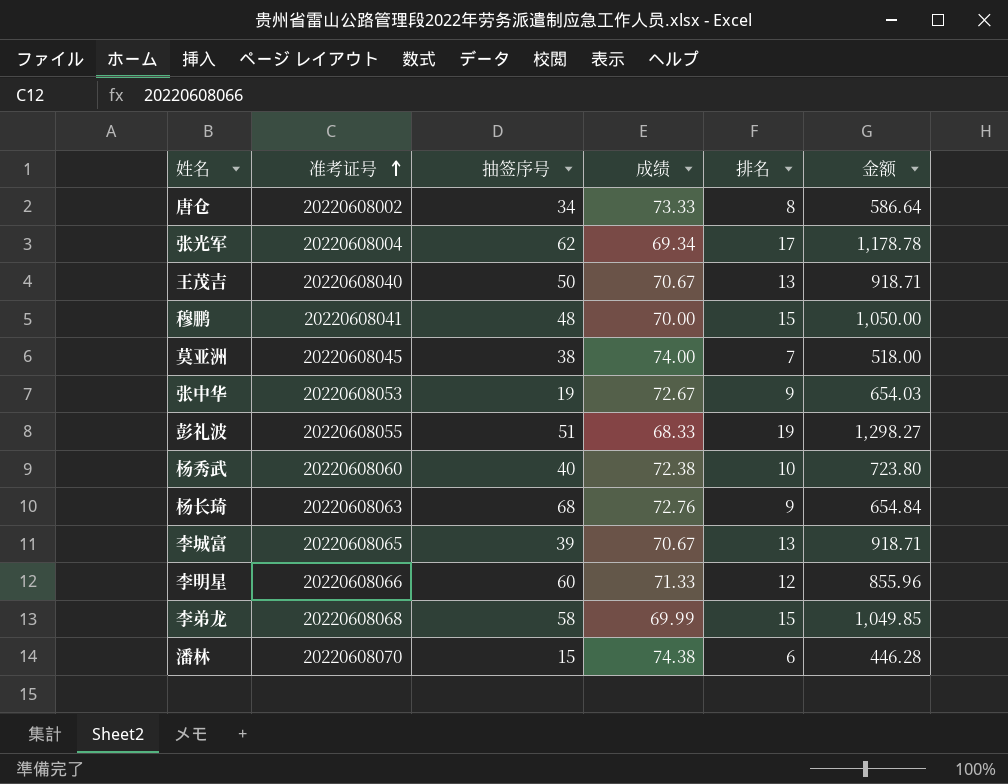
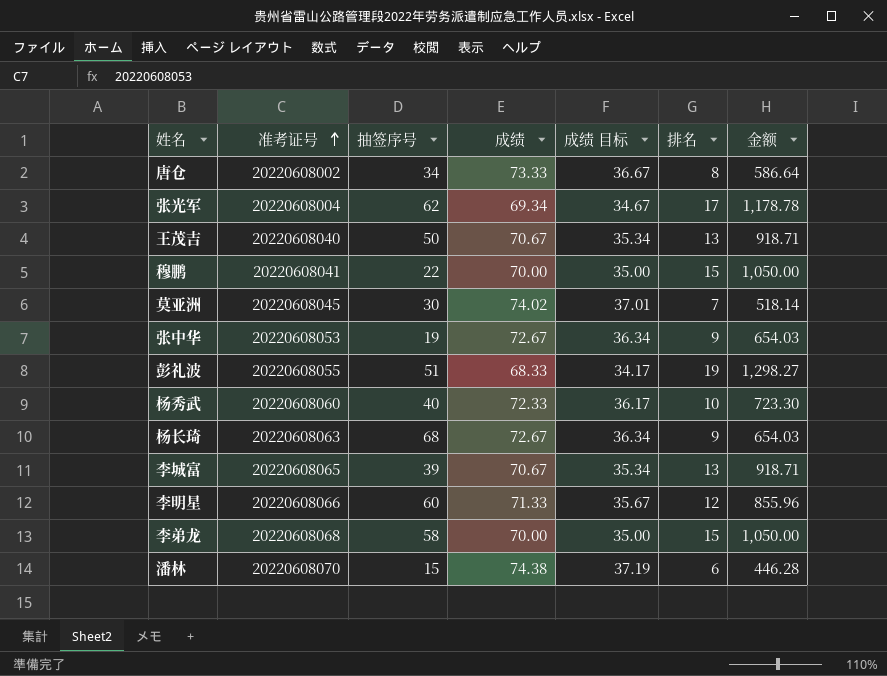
column 成绩 目标 | formula: none -> [成绩] * 0.5
穆鹏 | 抽签序号: 48 -> 22
莫亚洲 | 抽签序号: 38 -> 30
莫亚洲 | 成绩: 74.00 -> 74.02
莫亚洲 | 金额: 518.00 -> 518.14
杨秀武 | 成绩: 72.38 -> 72.33
杨秀武 | 金额: 723.80 -> 723.30
杨长琦 | 成绩: 72.76 -> 72.67
杨长琦 | 金额: 654.84 -> 654.03
李弟龙 | 成绩: 69.99 -> 70.00
李弟龙 | 金额: 1,049.85 -> 1,050.00

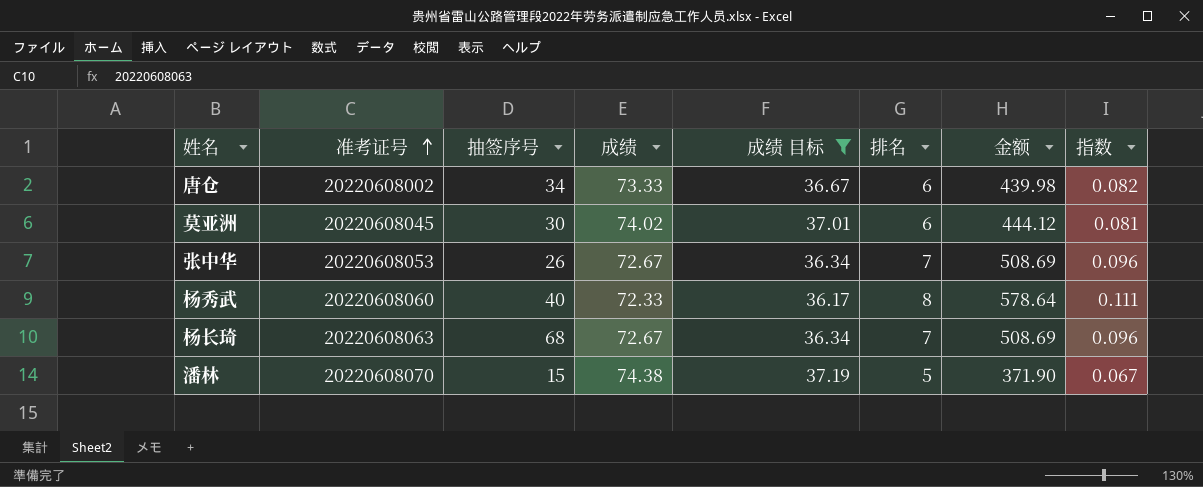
filter: none -> 成绩 目标 >= 36.17
column 指数 | formula: none -> [排名] / [成绩]
唐仓 | 排名: 8 -> 6
唐仓 | 金额: 586.64 -> 439.98
莫亚洲 | 排名: 7 -> 6
莫亚洲 | 金额: 518.14 -> 444.12
张中华 | 抽签序号: 19 -> 26
张中华 | 排名: 9 -> 7
张中华 | 金额: 654.03 -> 508.69
杨秀武 | 排名: 10 -> 8
杨秀武 | 金额: 723.30 -> 578.64
杨长琦 | 排名: 9 -> 7
杨长琦 | 金额: 654.03 -> 508.69
潘林 | 排名: 6 -> 5
潘林 | 金额: 446.28 -> 371.90

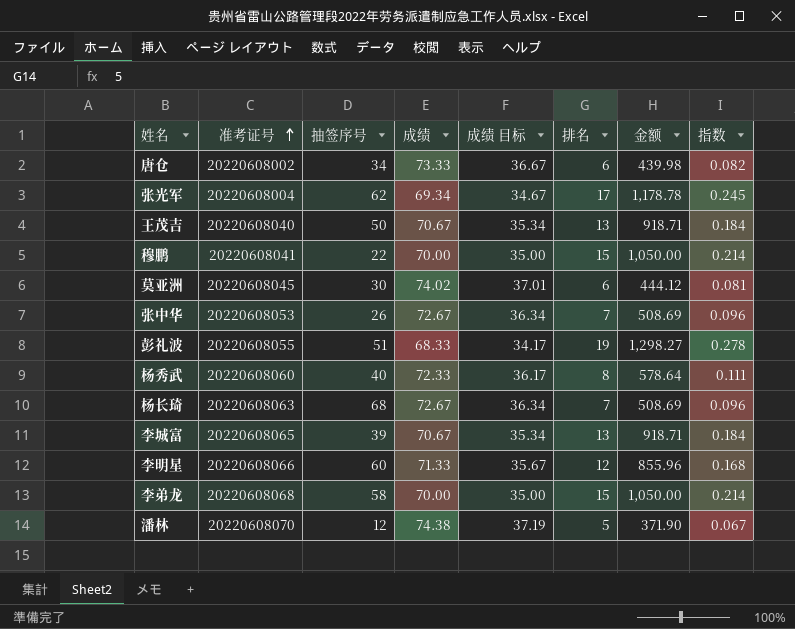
filter: 成绩 目标 >= 36.17 -> none
潘林 | 抽签序号: 15 -> 12

